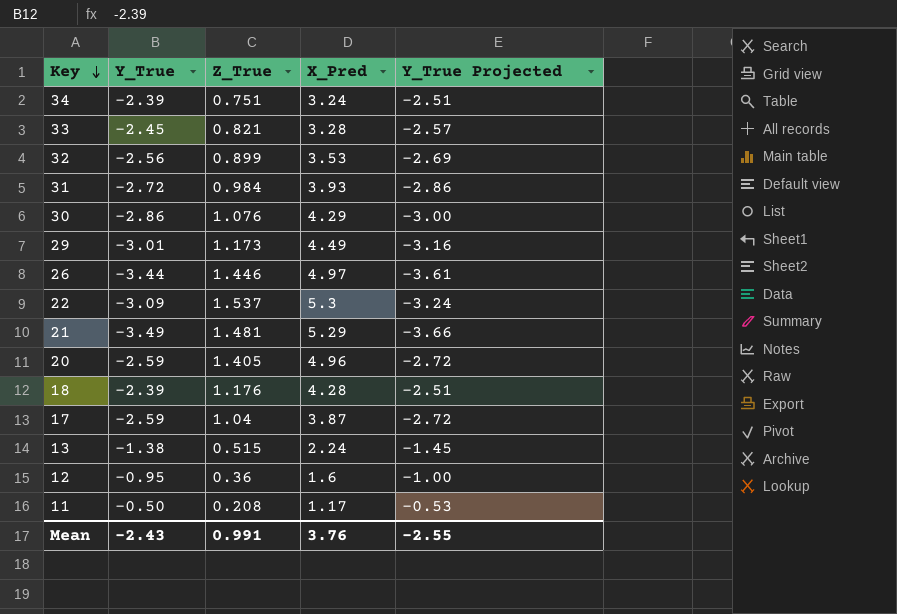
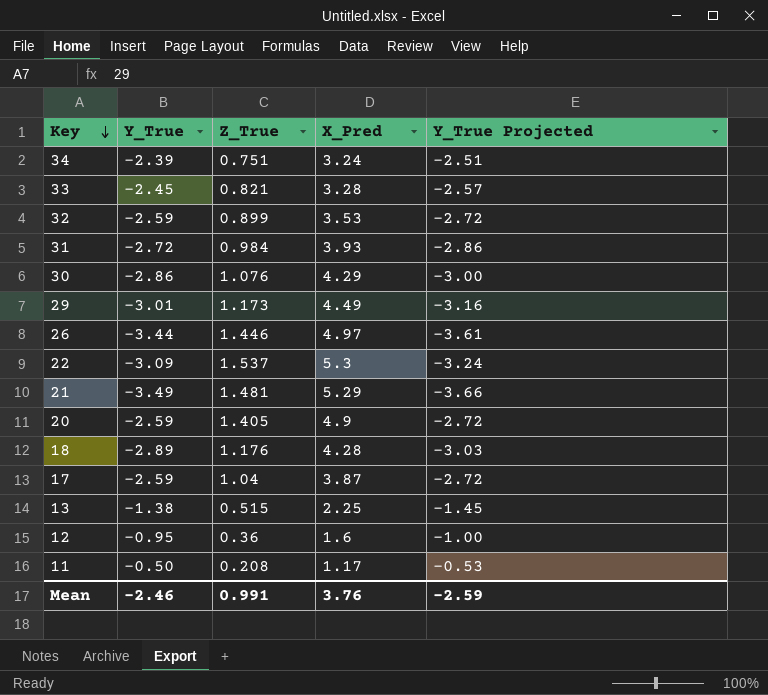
32 | Y_True: -2.56 -> -2.59
32 | Y_True Projected: -2.69 -> -2.72
20 | X_Pred: 4.96 -> 4.9
18 | Y_True: -2.39 -> -2.89
18 | Y_True Projected: -2.51 -> -3.03
13 | X_Pred: 2.24 -> 2.25
Mean | Y_True: -2.43 -> -2.46
Mean | Y_True Projected: -2.55 -> -2.59

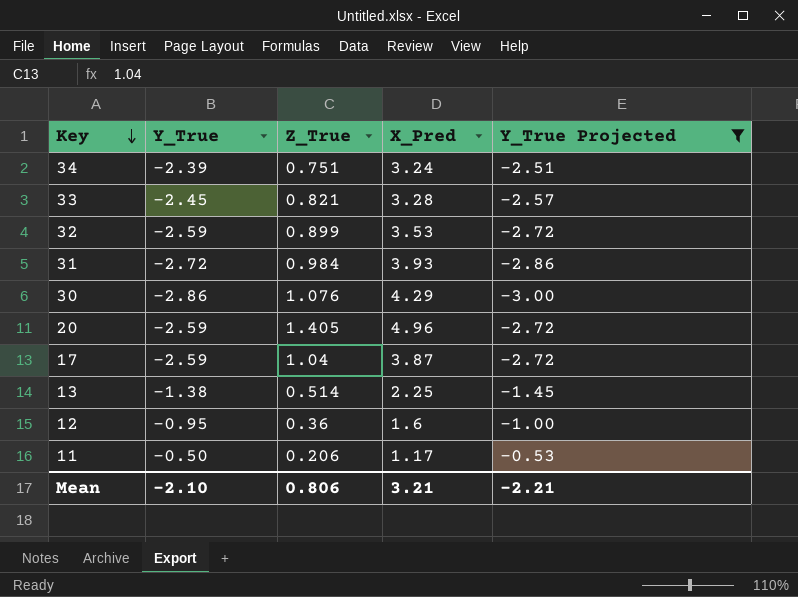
filter: none -> Y_True Projected >= -3.00
20 | X_Pred: 4.9 -> 4.96
13 | Z_True: 0.515 -> 0.514
11 | Z_True: 0.208 -> 0.206
Mean | Y_True: -2.46 -> -2.10
Mean | Z_True: 0.991 -> 0.806
Mean | X_Pred: 3.76 -> 3.21
Mean | Y_True Projected: -2.59 -> -2.21

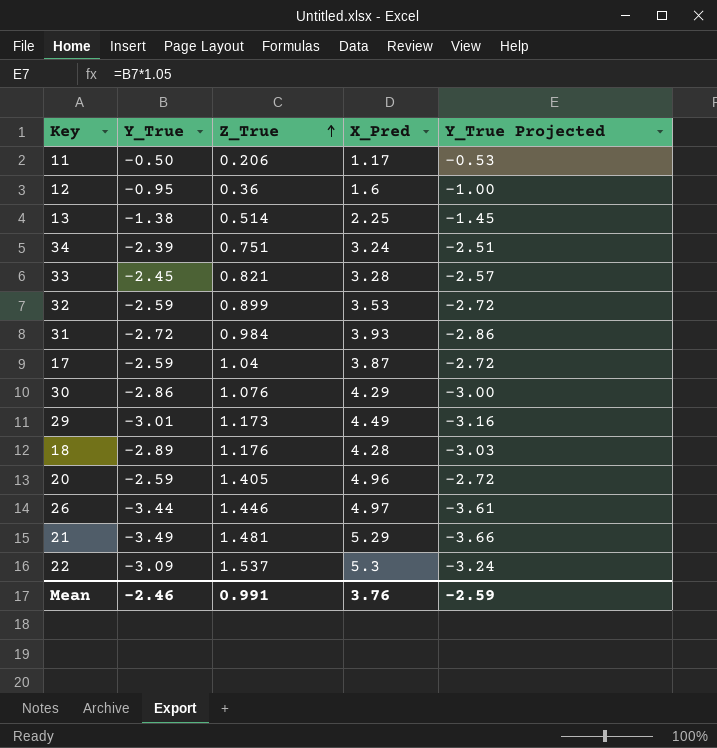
filter: Y_True Projected >= -3.00 -> none
row order: Key descending -> Z_True ascending
Mean | Y_True: -2.10 -> -2.46
Mean | Z_True: 0.806 -> 0.991
Mean | X_Pred: 3.21 -> 3.76
Mean | Y_True Projected: -2.21 -> -2.59

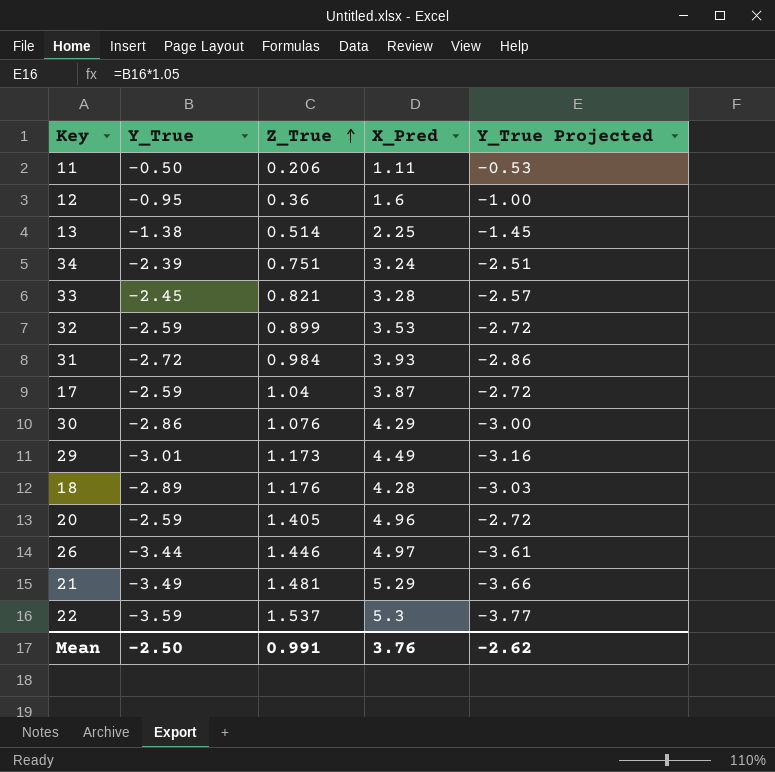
11 | X_Pred: 1.17 -> 1.11
22 | Y_True: -3.09 -> -3.59
22 | Y_True Projected: -3.24 -> -3.77
Mean | Y_True: -2.46 -> -2.50
Mean | Y_True Projected: -2.59 -> -2.62

